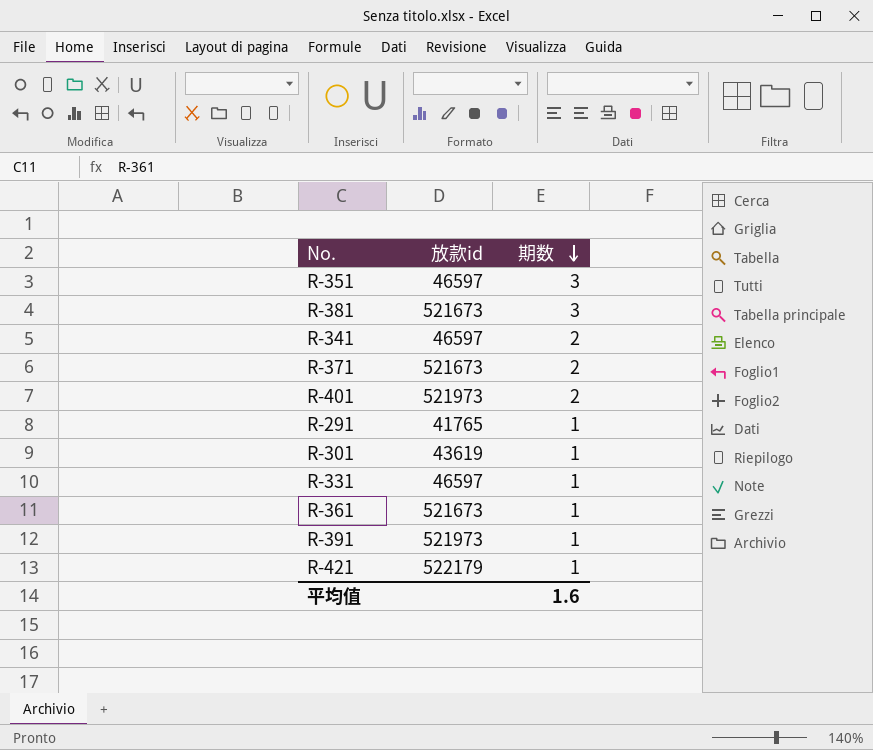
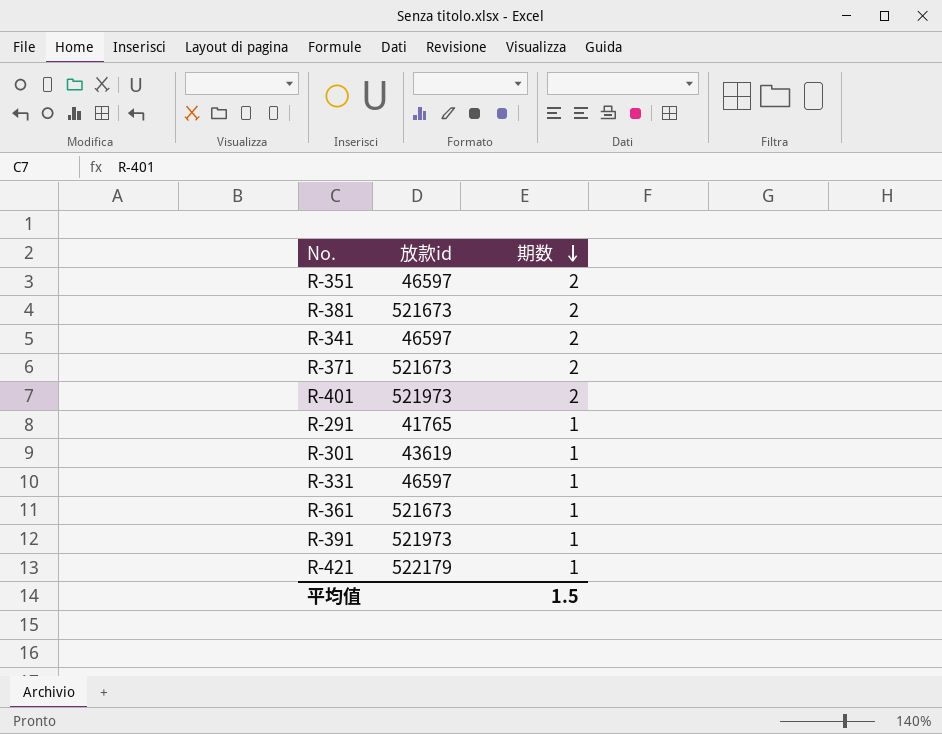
R-351 | 期数: 3 -> 2
R-381 | 期数: 3 -> 2
平均值 | 期数: 1.6 -> 1.5

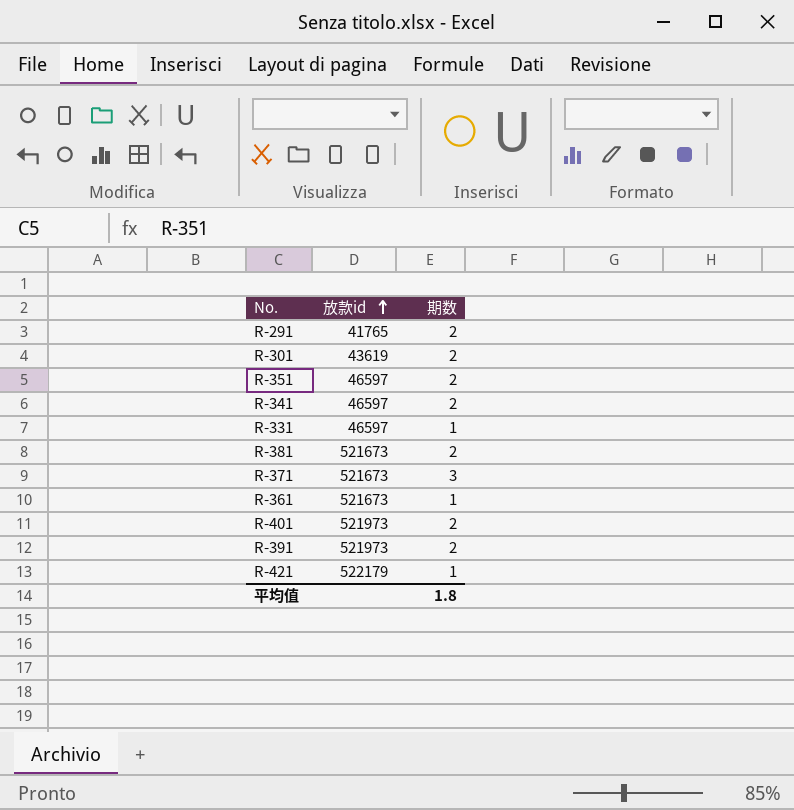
row order: 期数 descending -> 放款id ascending
R-291 | 期数: 1 -> 2
R-301 | 期数: 1 -> 2
R-371 | 期数: 2 -> 3
R-391 | 期数: 1 -> 2
平均值 | 期数: 1.5 -> 1.8

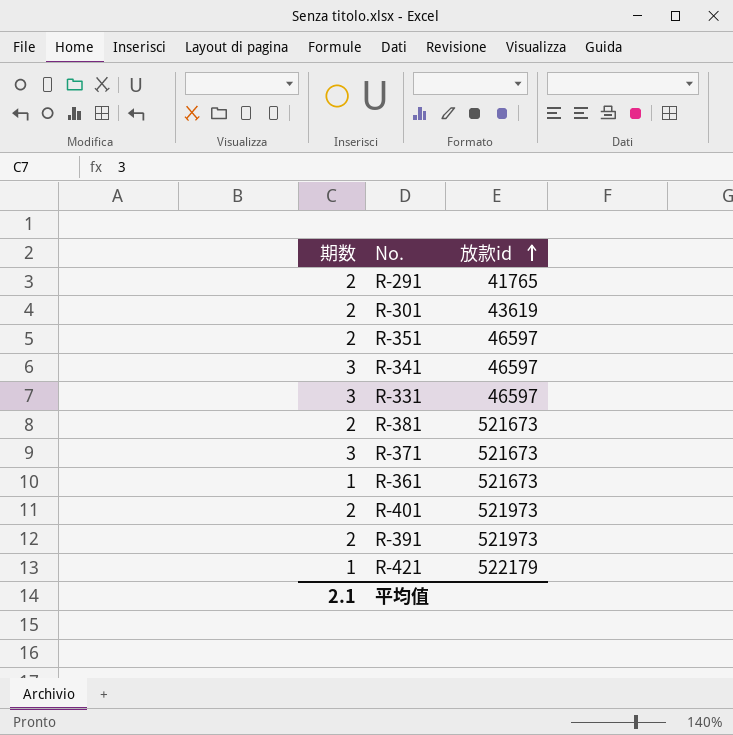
column 期数 | position: 3 -> 1
R-341 | 期数: 2 -> 3
R-331 | 期数: 1 -> 3
平均值 | 期数: 1.8 -> 2.1

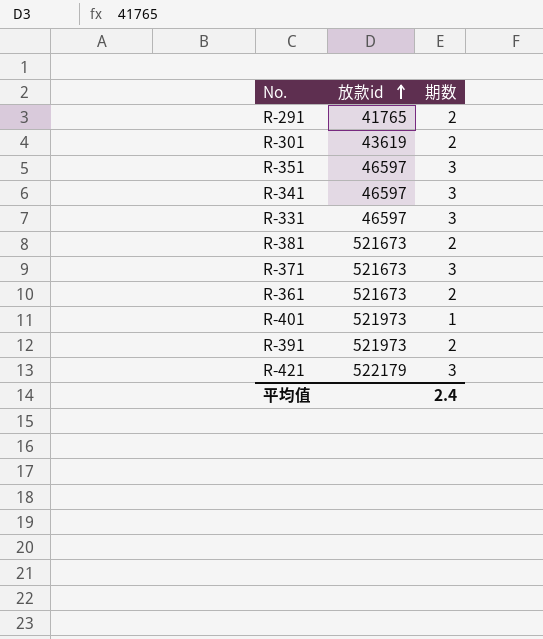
column 期数 | position: 1 -> 3
R-351 | 期数: 2 -> 3
R-361 | 期数: 1 -> 2
R-401 | 期数: 2 -> 1
R-421 | 期数: 1 -> 3
平均值 | 期数: 2.1 -> 2.4

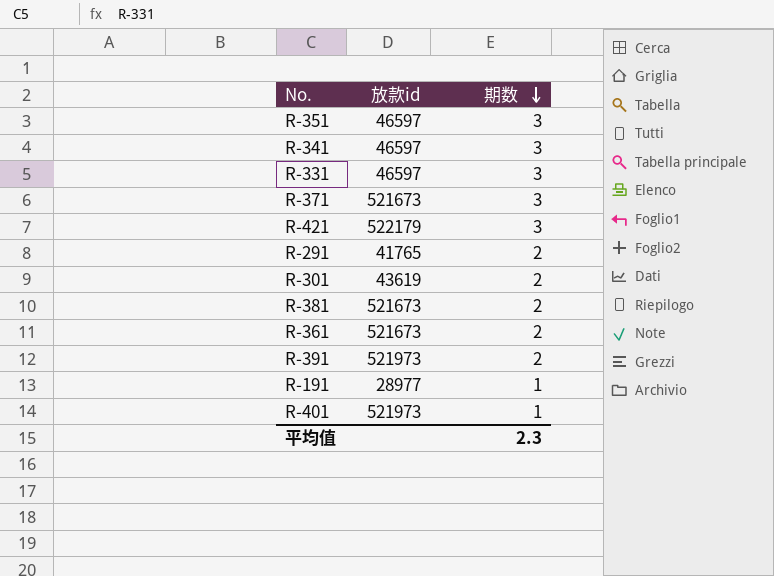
row order: 放款id ascending -> 期数 descending
row R-191: none -> 28977 | 1
平均值 | 期数: 2.4 -> 2.3

